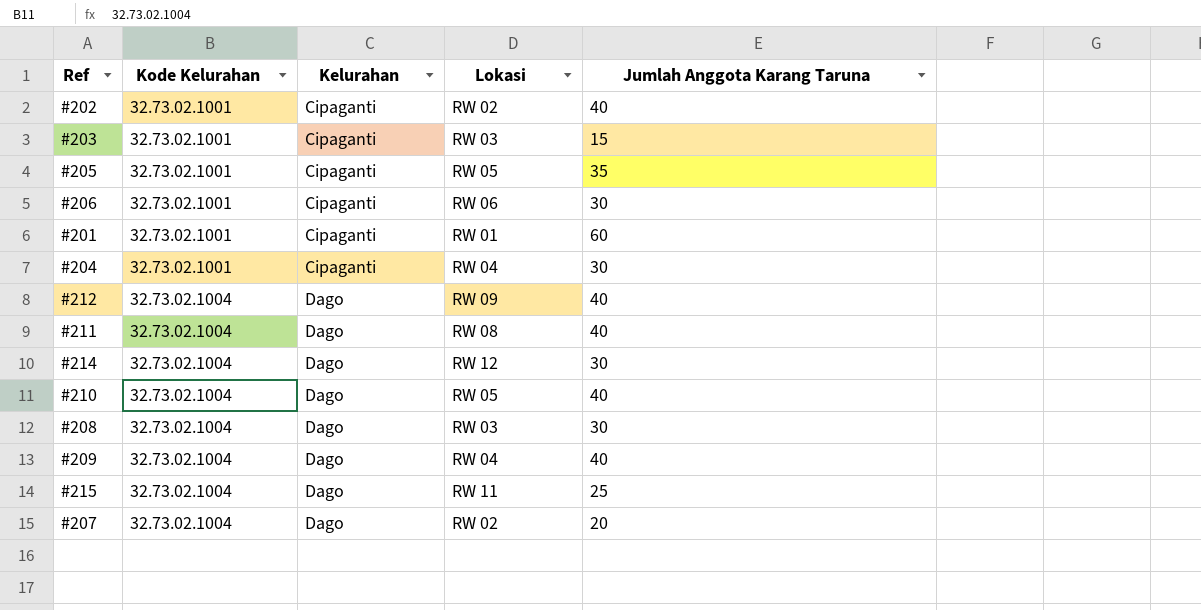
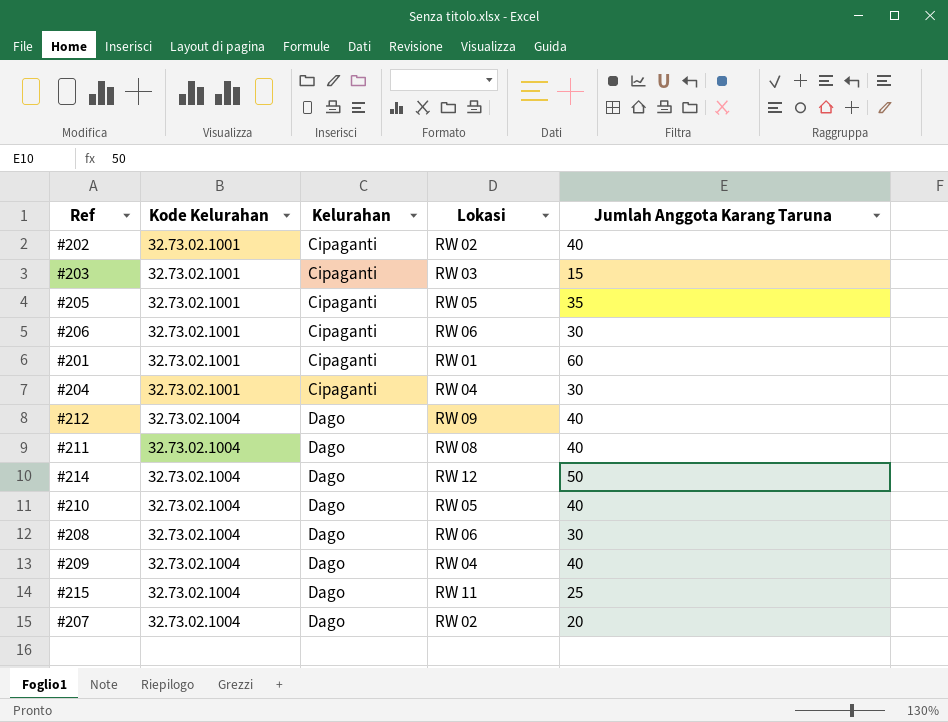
#214 | Jumlah Anggota Karang Taruna: 30 -> 50
#208 | Lokasi: RW 03 -> RW 06

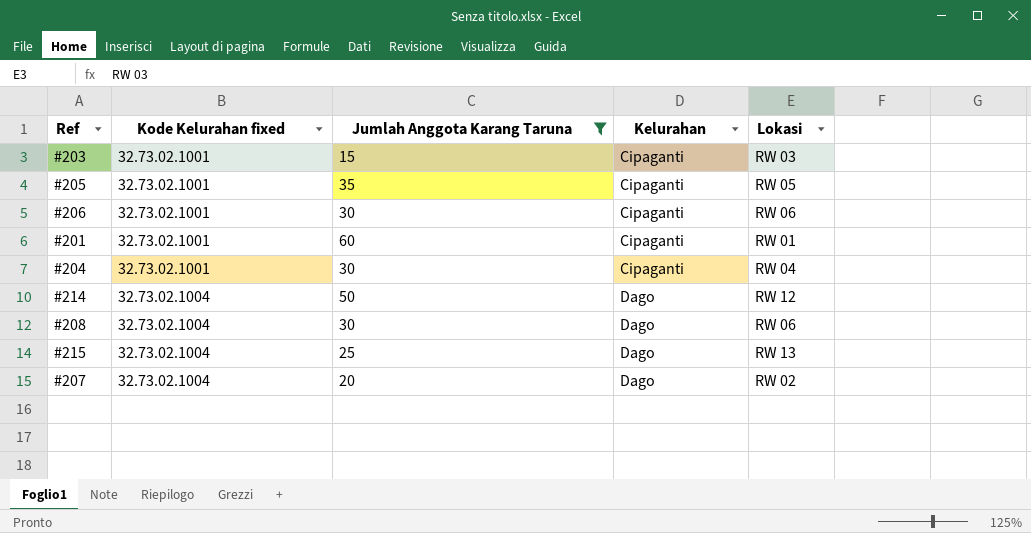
filter: none -> Jumlah Anggota Karang Taruna != 40
column name: Kode Kelurahan -> Kode Kelurahan fixed
column Jumlah Anggota Karang Taruna | position: 5 -> 3
#215 | Lokasi: RW 11 -> RW 13

